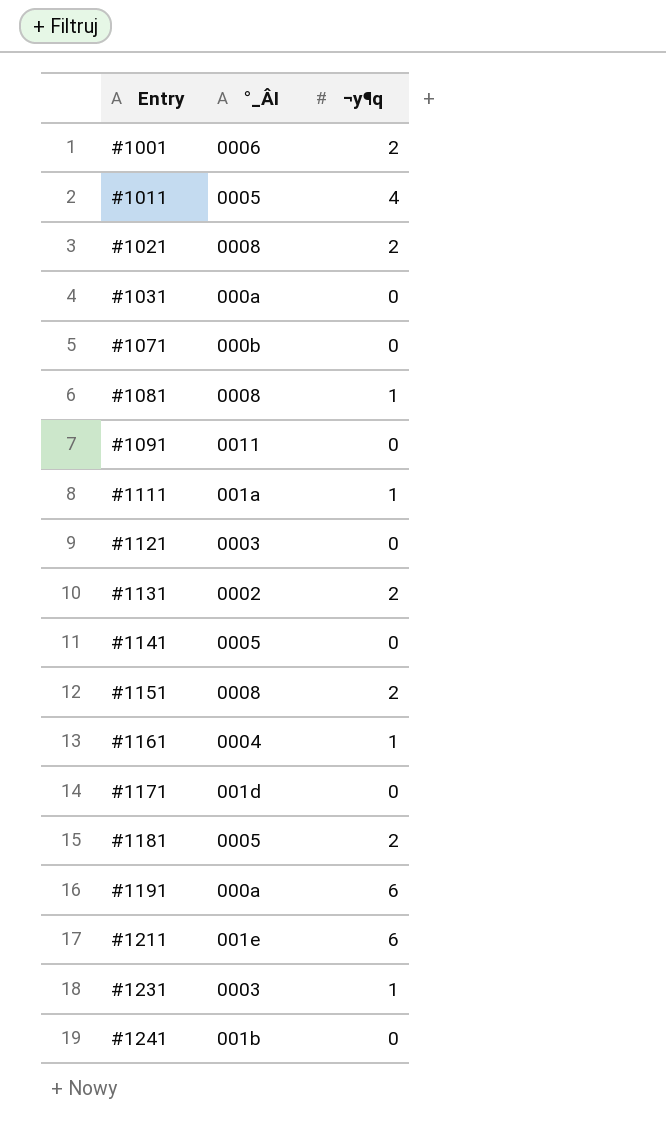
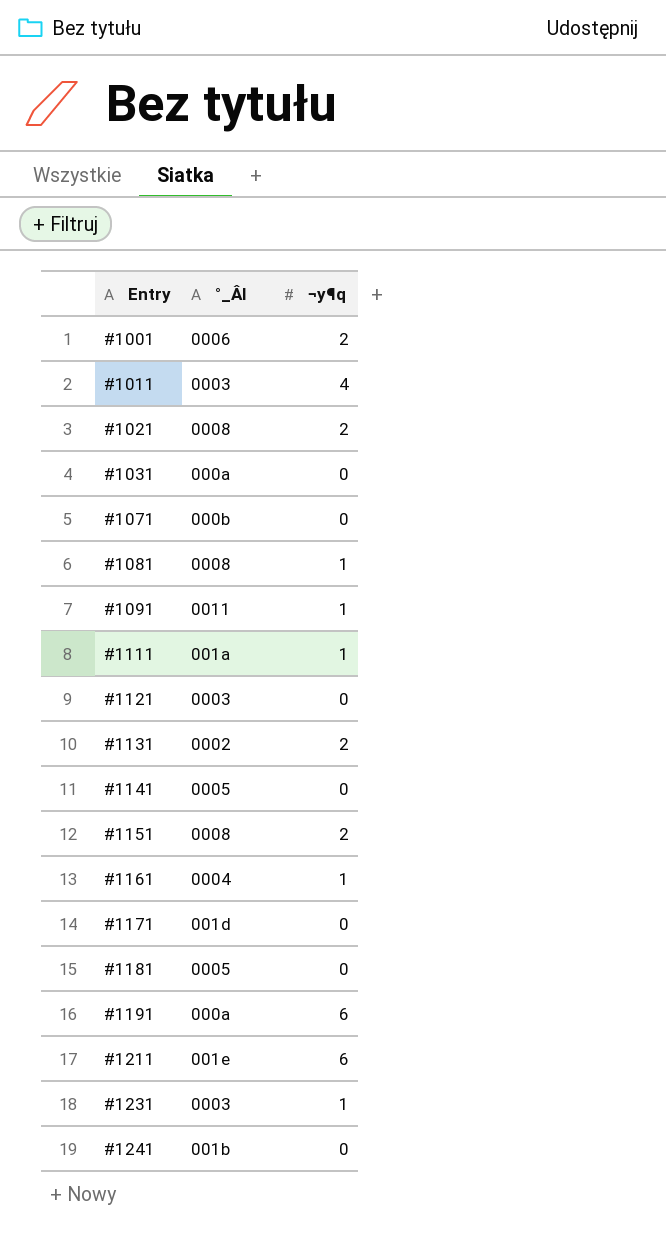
#1011 | °_ÂI: 0005 -> 0003
#1091 | ¬y¶q: 0 -> 1
#1181 | ¬y¶q: 2 -> 0

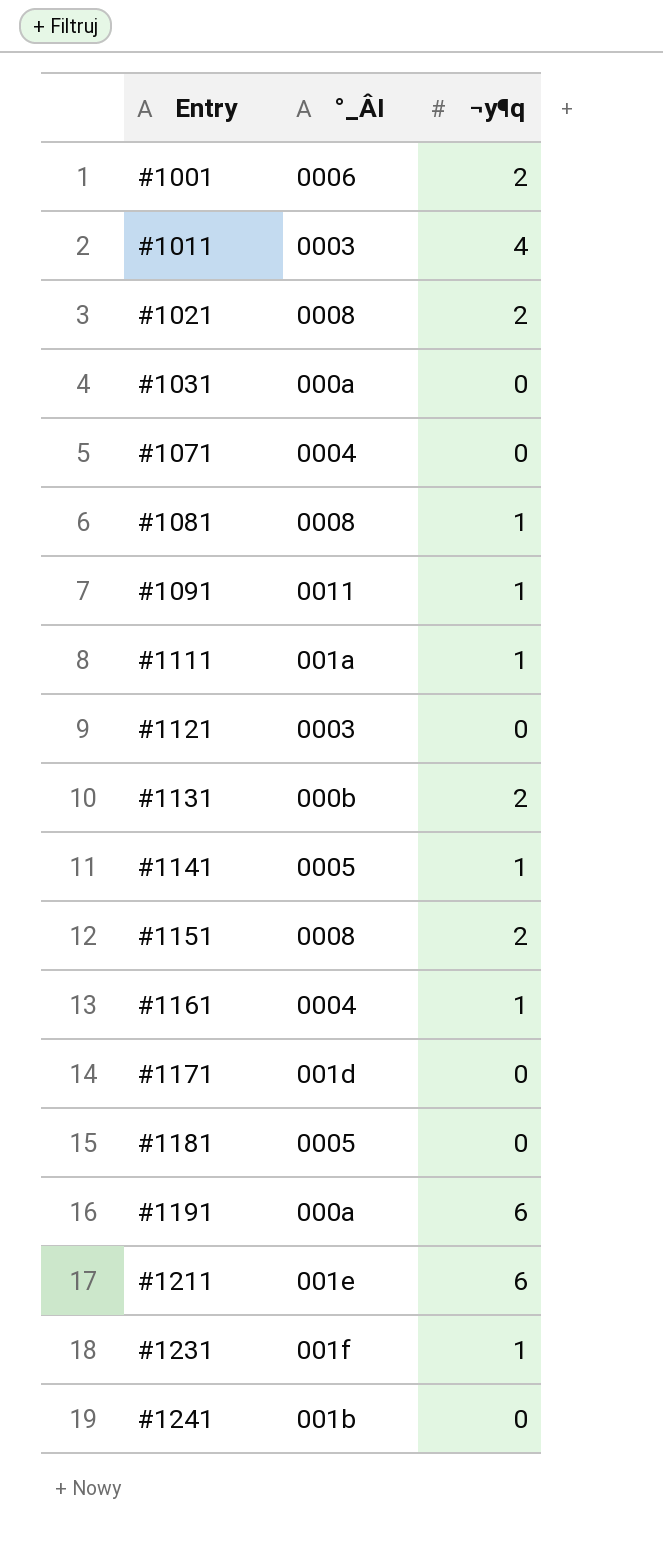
#1071 | °_ÂI: 000b -> 0004
#1131 | °_ÂI: 0002 -> 000b
#1141 | ¬y¶q: 0 -> 1
#1231 | °_ÂI: 0003 -> 001f

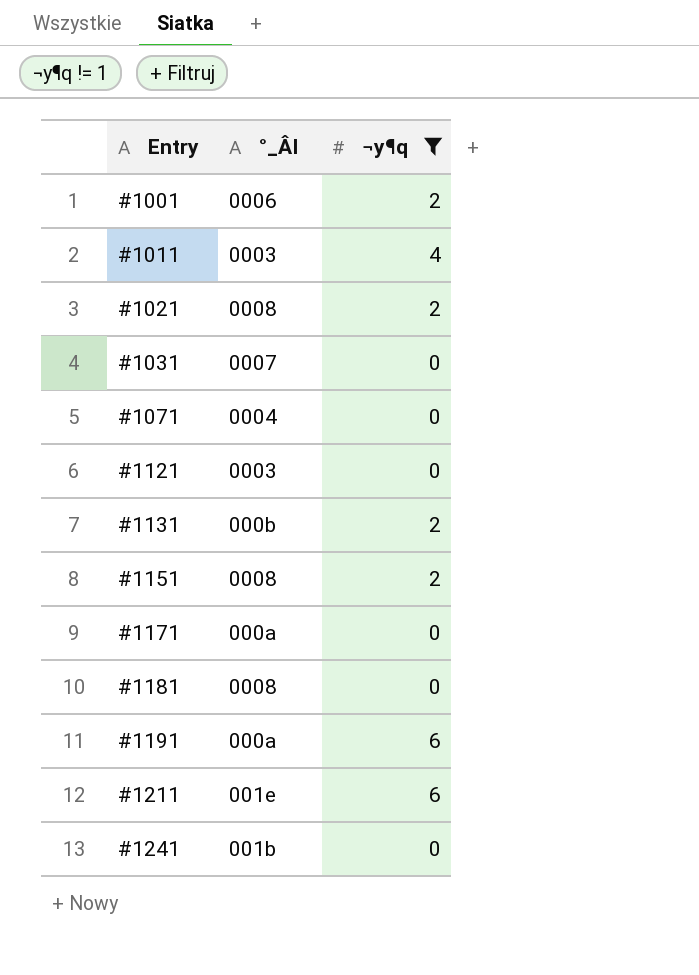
filter: none -> ¬y¶q != 1
#1031 | °_ÂI: 000a -> 0007
#1171 | °_ÂI: 001d -> 000a
#1181 | °_ÂI: 0005 -> 0008

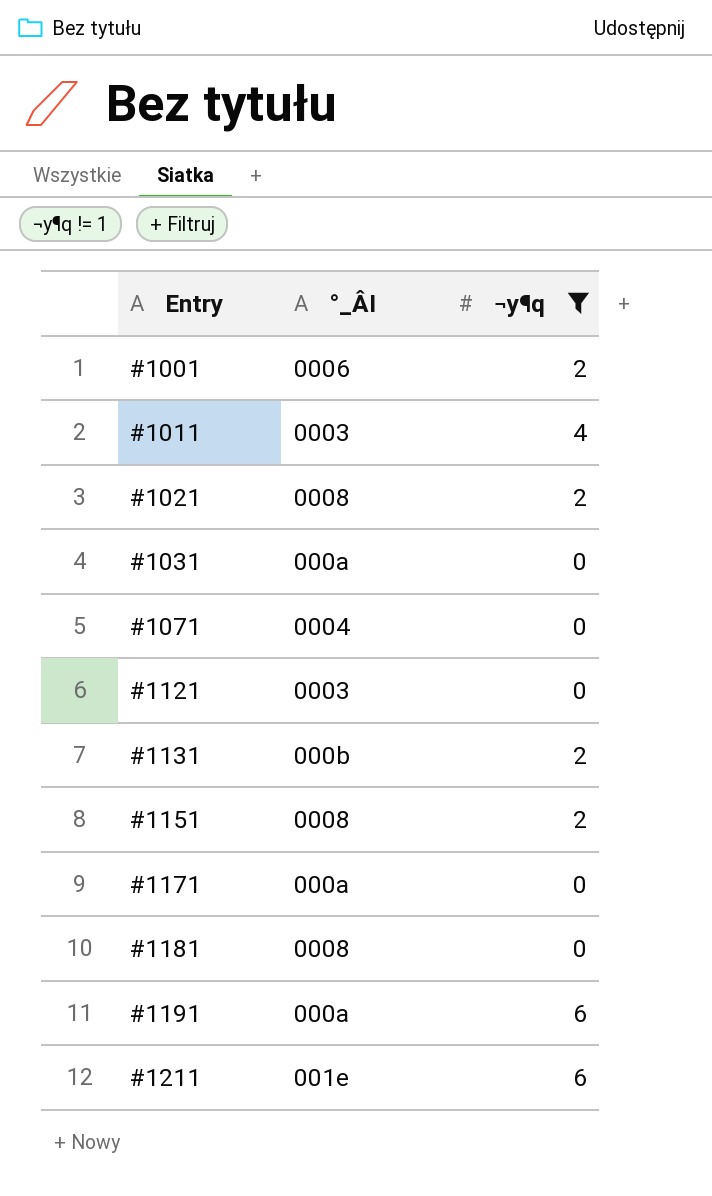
row #1241: 001b | 0 -> none
#1031 | °_ÂI: 0007 -> 000a

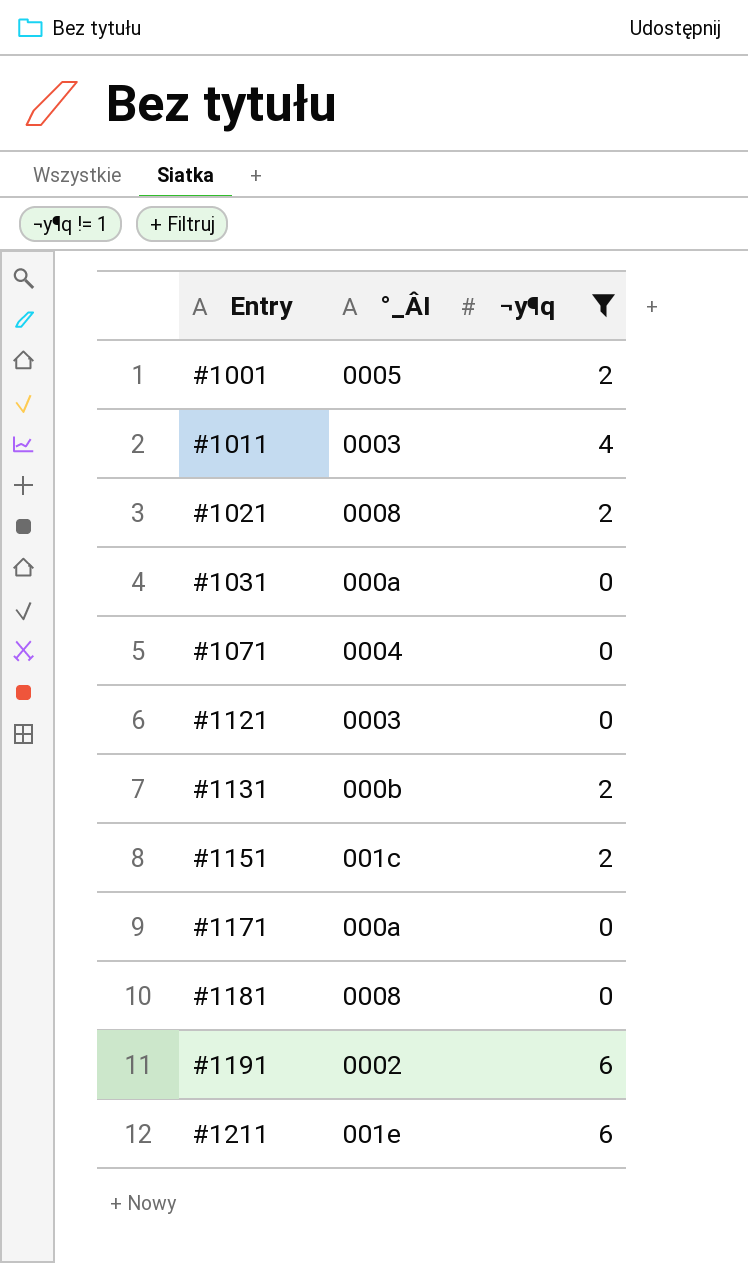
#1001 | °_ÂI: 0006 -> 0005
#1151 | °_ÂI: 0008 -> 001c
#1191 | °_ÂI: 000a -> 0002

